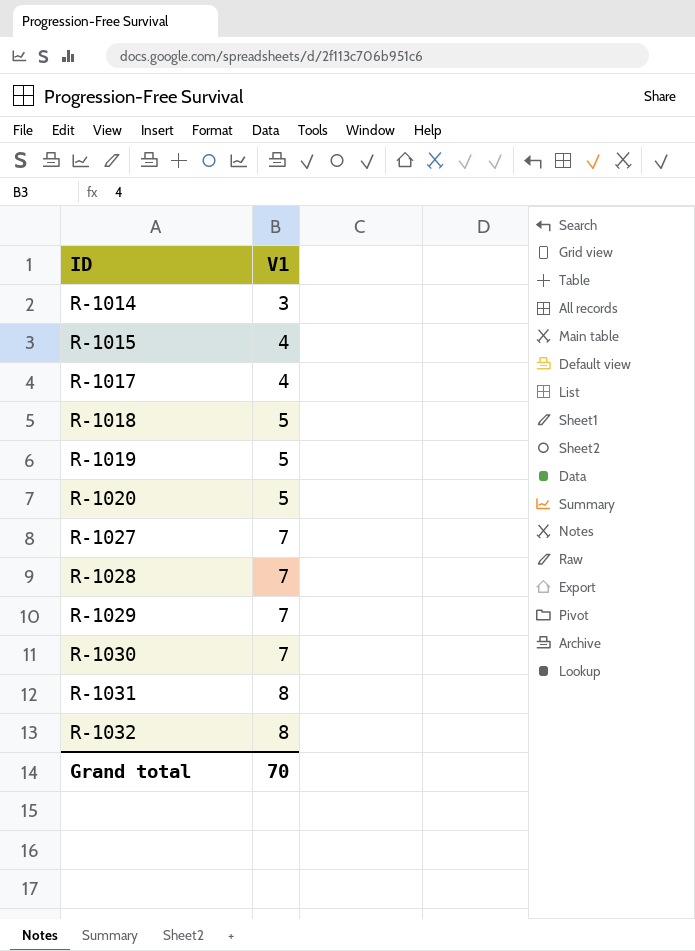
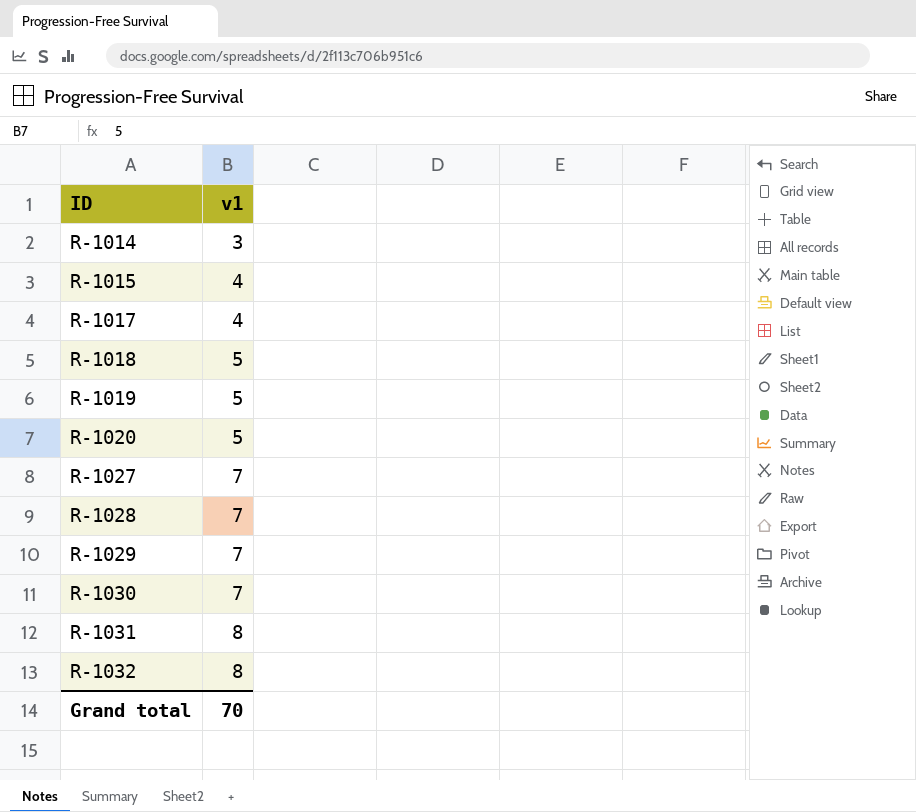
column name: V1 -> v1

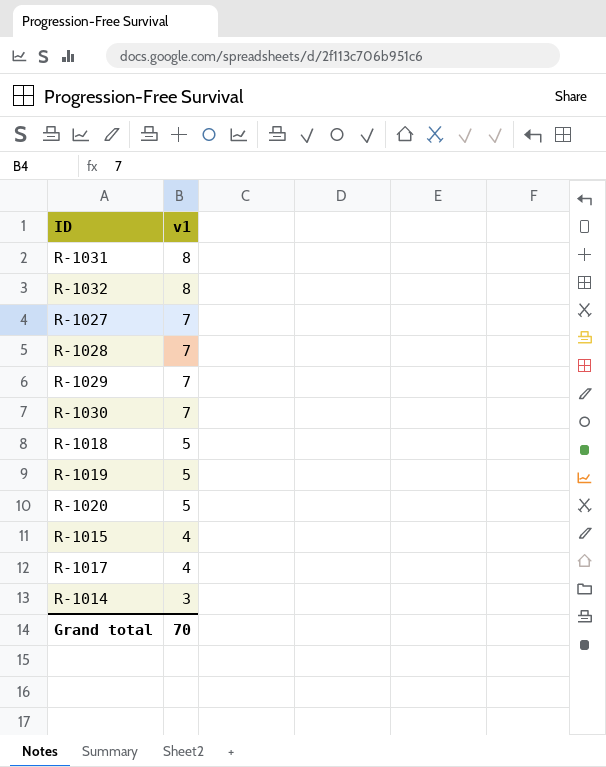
row order: ID ascending -> v1 descending

